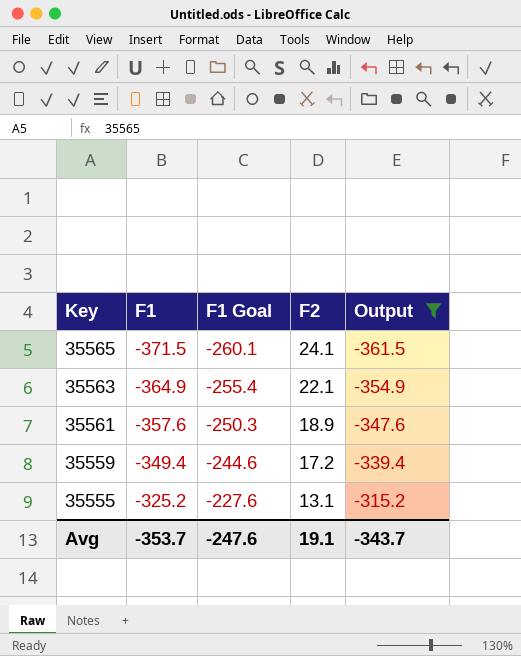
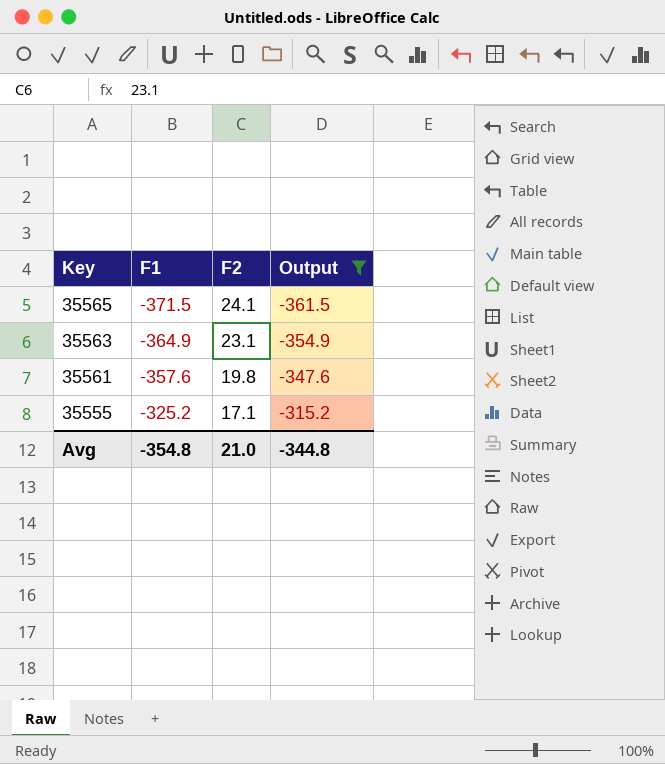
column F1 Goal | formula: [F1] * 0.7 -> none
row 35559: -349.4 | -244.6 | 17.2 | -339.4 -> none
35563 | F2: 22.1 -> 23.1
35561 | F2: 18.9 -> 19.8
35555 | F2: 13.1 -> 17.1
Avg | F1: -353.7 -> -354.8
Avg | F2: 19.1 -> 21.0
Avg | Output: -343.7 -> -344.8

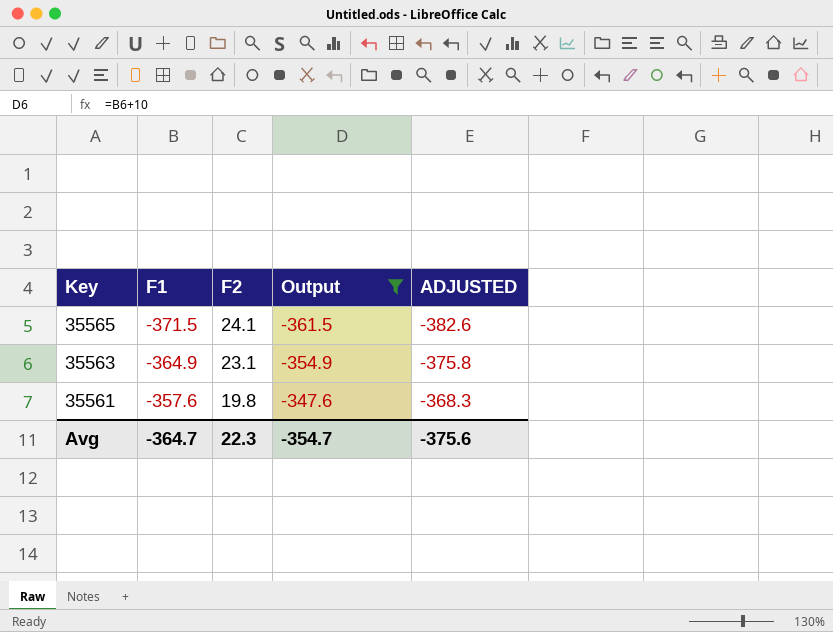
column ADJUSTED | formula: none -> [F1] * 1.03
row 35555: -325.2 | 17.1 | -315.2 -> none
Avg | F1: -354.8 -> -364.7
Avg | F2: 21.0 -> 22.3
Avg | Output: -344.8 -> -354.7

